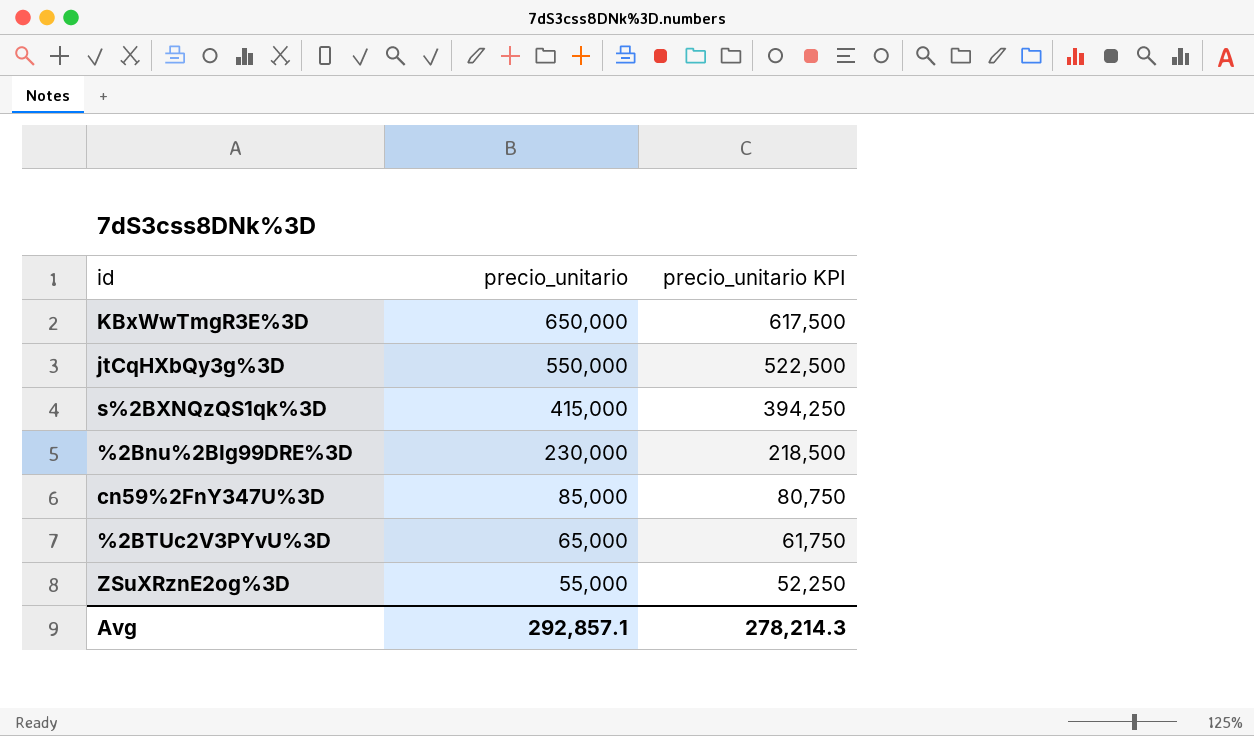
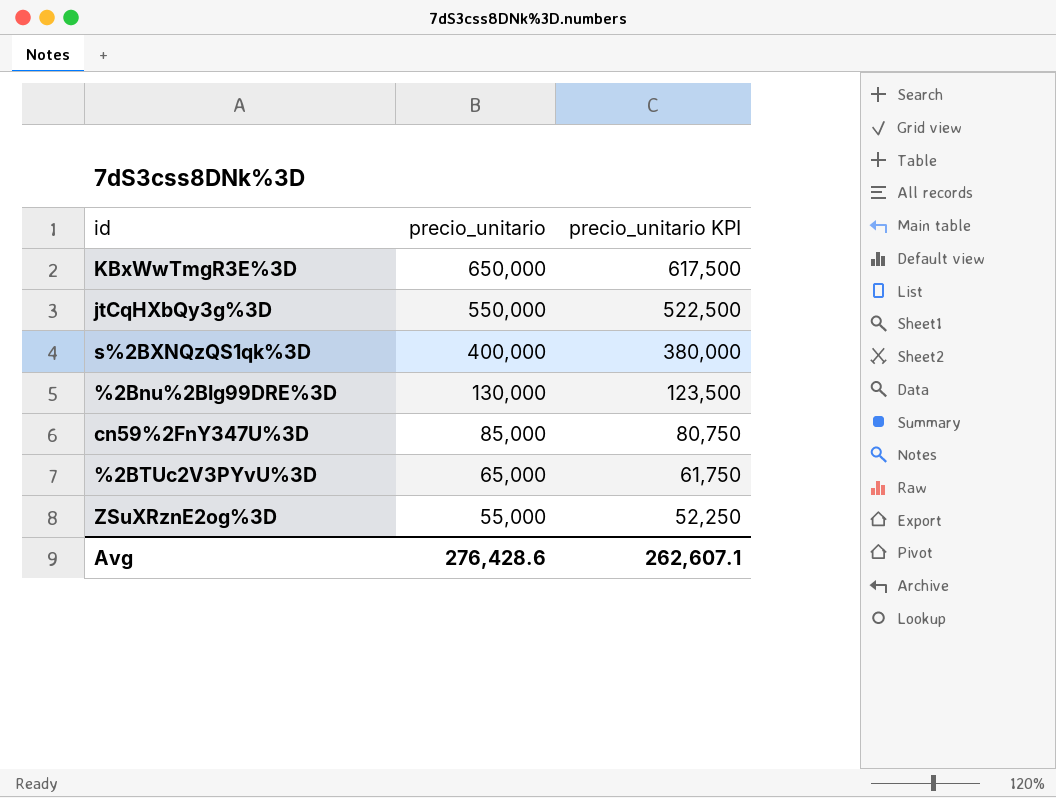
s%2BXNQzQS1qk%3D | precio_unitario: 415,000 -> 400,000
s%2BXNQzQS1qk%3D | precio_unitario KPI: 394,250 -> 380,000
%2Bnu%2BIg99DRE%3D | precio_unitario: 230,000 -> 130,000
%2Bnu%2BIg99DRE%3D | precio_unitario KPI: 218,500 -> 123,500
Avg | precio_unitario: 292,857.1 -> 276,428.6
Avg | precio_unitario KPI: 278,214.3 -> 262,607.1

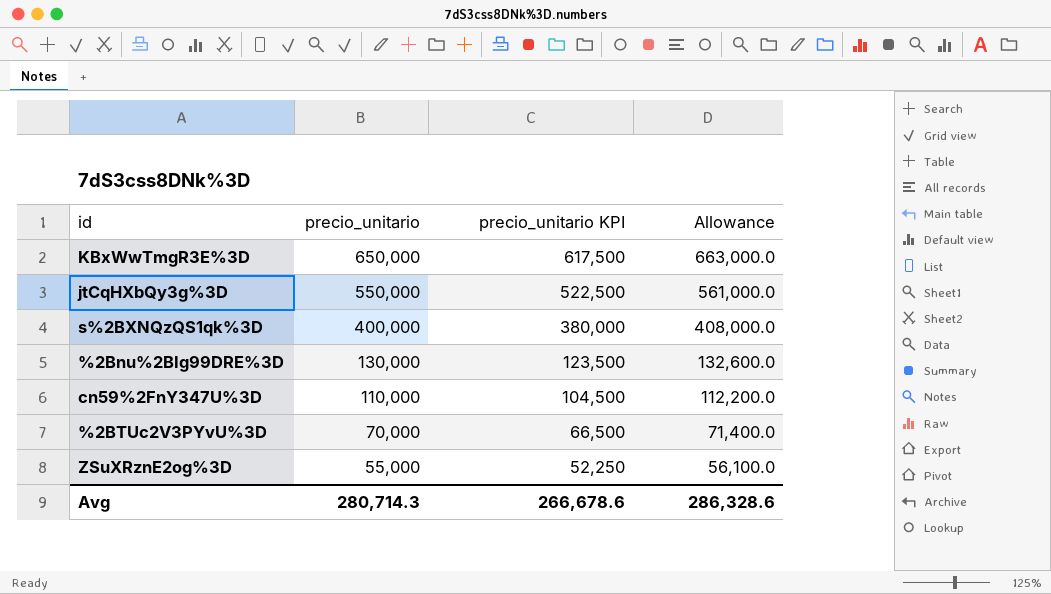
column Allowance | formula: none -> [precio_unitario] * 1.02
cn59%2FnY347U%3D | precio_unitario: 85,000 -> 110,000
cn59%2FnY347U%3D | precio_unitario KPI: 80,750 -> 104,500
%2BTUc2V3PYvU%3D | precio_unitario: 65,000 -> 70,000
%2BTUc2V3PYvU%3D | precio_unitario KPI: 61,750 -> 66,500
Avg | precio_unitario: 276,428.6 -> 280,714.3
Avg | precio_unitario KPI: 262,607.1 -> 266,678.6

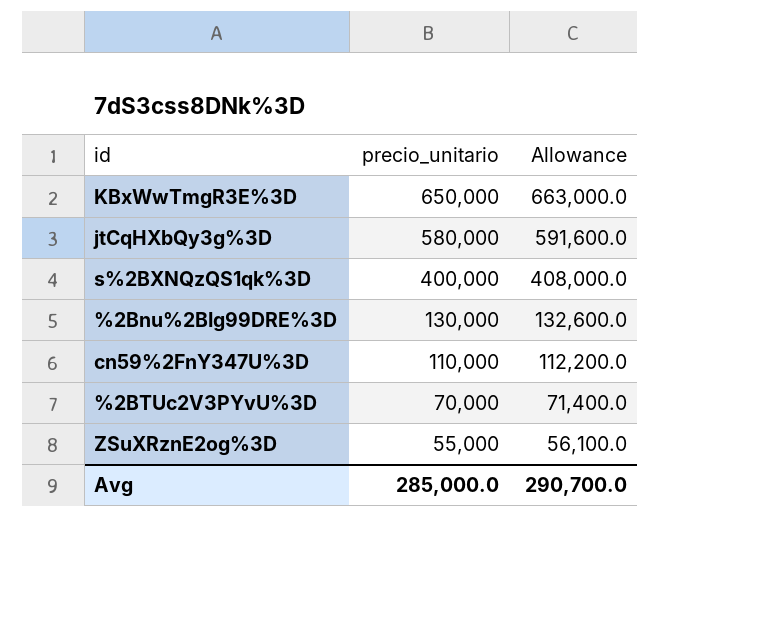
column precio_unitario KPI | formula: [precio_unitario] * 0.95 -> none
jtCqHXbQy3g%3D | precio_unitario: 550,000 -> 580,000
jtCqHXbQy3g%3D | Allowance: 561,000.0 -> 591,600.0
Avg | precio_unitario: 280,714.3 -> 285,000.0
Avg | Allowance: 286,328.6 -> 290,700.0

